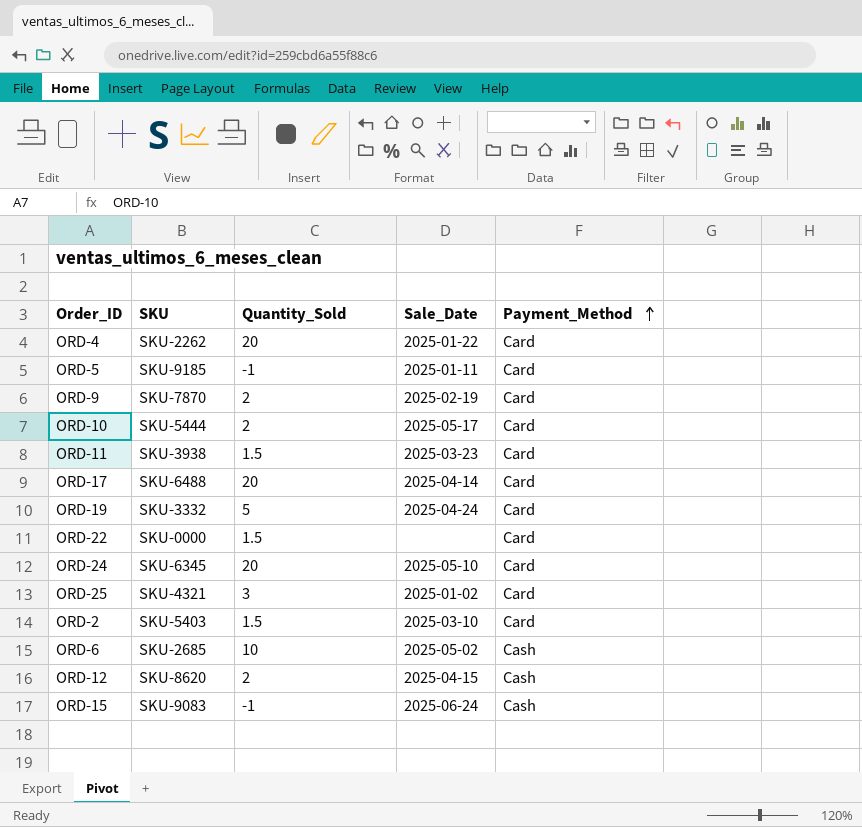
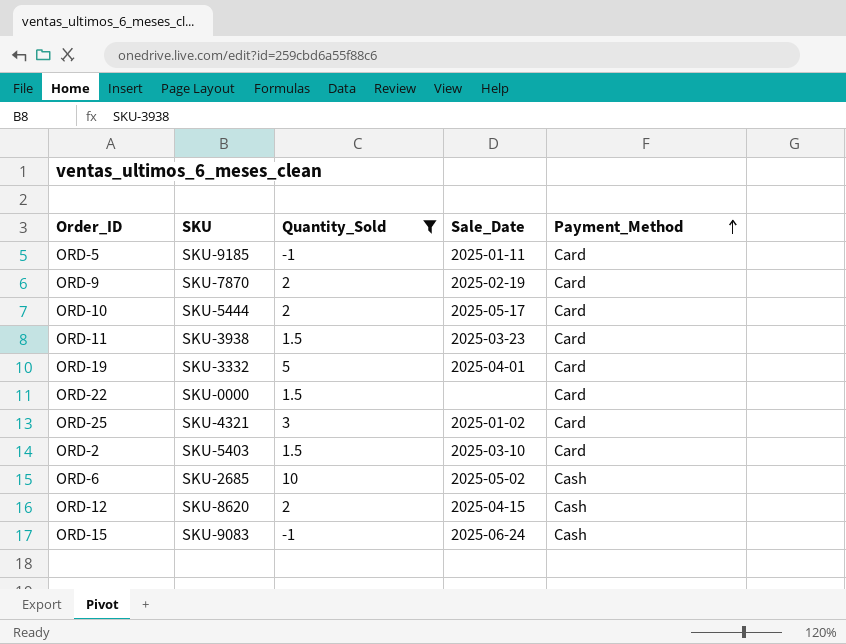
filter: none -> Quantity_Sold != 20
ORD-19 | Sale_Date: 2025-04-24 -> 2025-04-01

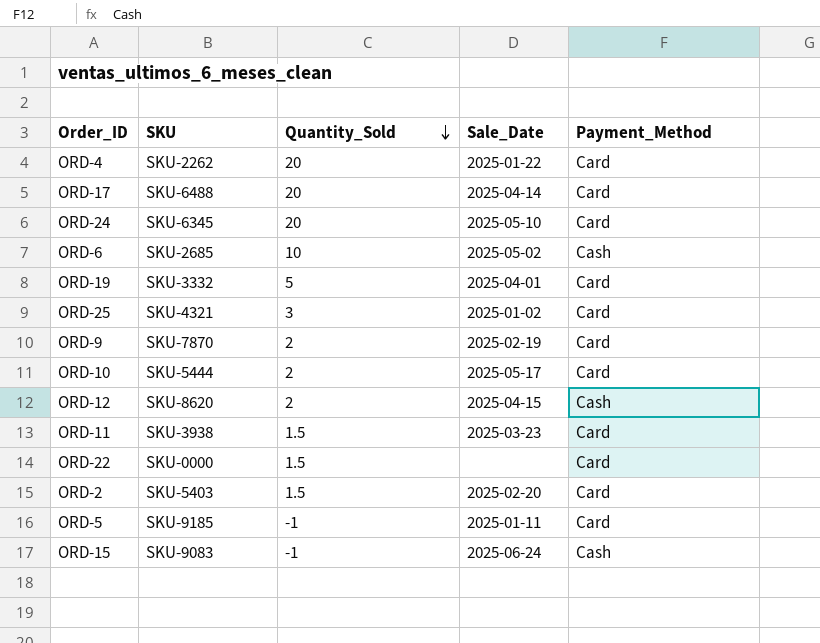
filter: Quantity_Sold != 20 -> none
row order: Payment_Method ascending -> Quantity_Sold descending
ORD-2 | Sale_Date: 2025-03-10 -> 2025-02-20

